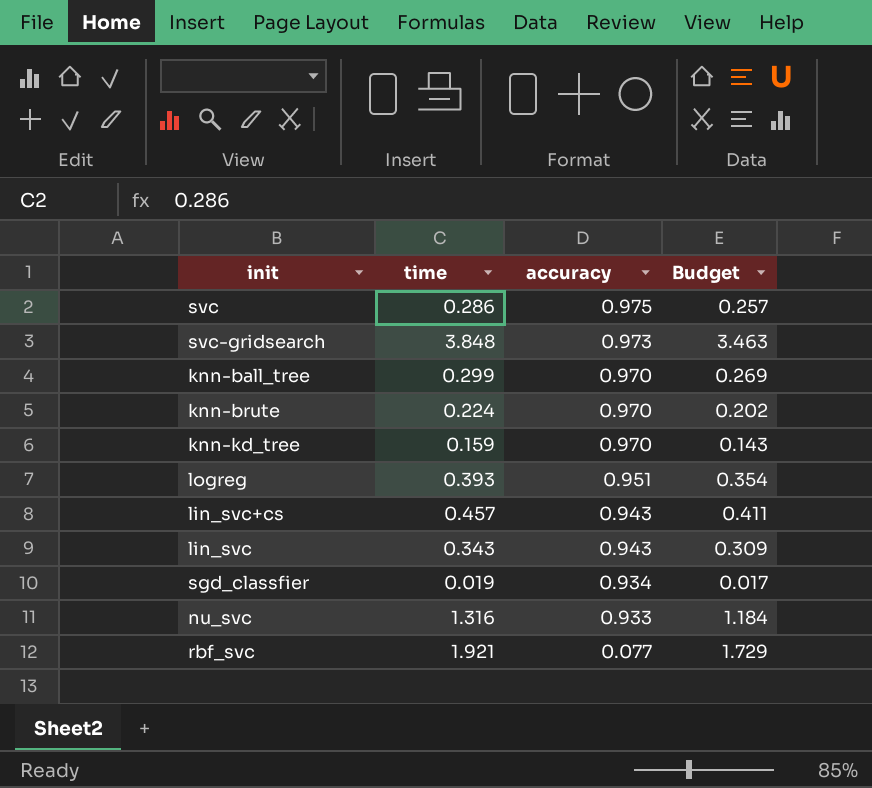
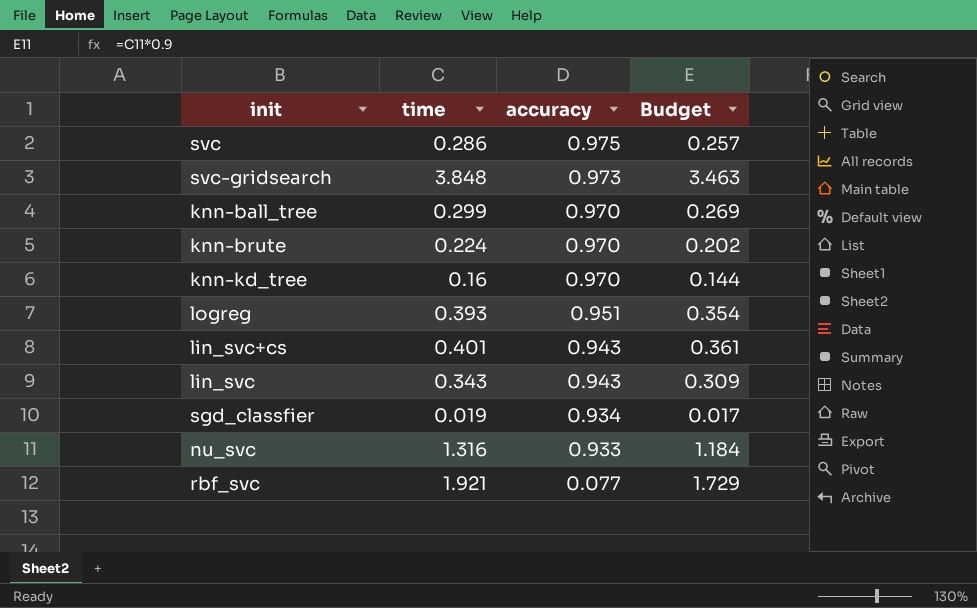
knn-kd_tree | time: 0.159 -> 0.16
knn-kd_tree | Budget: 0.143 -> 0.144
lin_svc+cs | time: 0.457 -> 0.401
lin_svc+cs | Budget: 0.411 -> 0.361

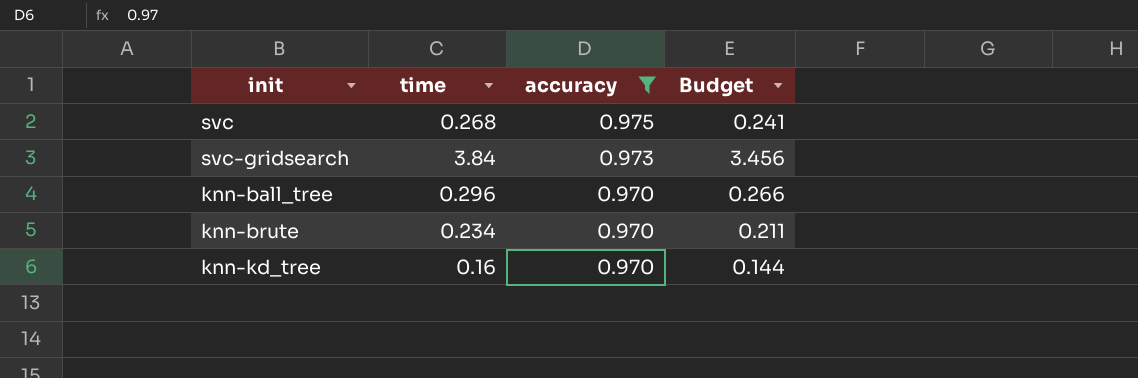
filter: none -> accuracy >= 0.970
svc | time: 0.286 -> 0.268
svc | Budget: 0.257 -> 0.241
svc-gridsearch | time: 3.848 -> 3.84
svc-gridsearch | Budget: 3.463 -> 3.456
knn-ball_tree | time: 0.299 -> 0.296
knn-ball_tree | Budget: 0.269 -> 0.266
knn-brute | time: 0.224 -> 0.234
knn-brute | Budget: 0.202 -> 0.211

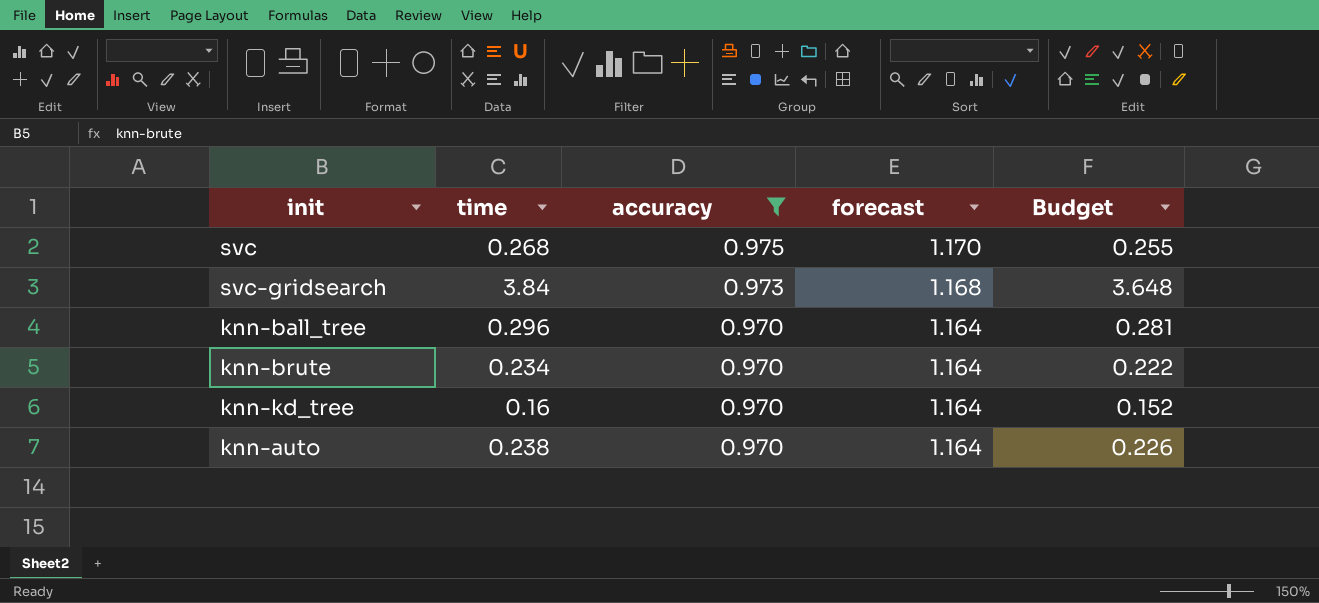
column forecast | formula: none -> [accuracy] * 1.2
column Budget | formula: [time] * 0.9 -> [time] * 0.95
row knn-auto: none -> 0.238 | 0.970 | 1.164 | 0.226

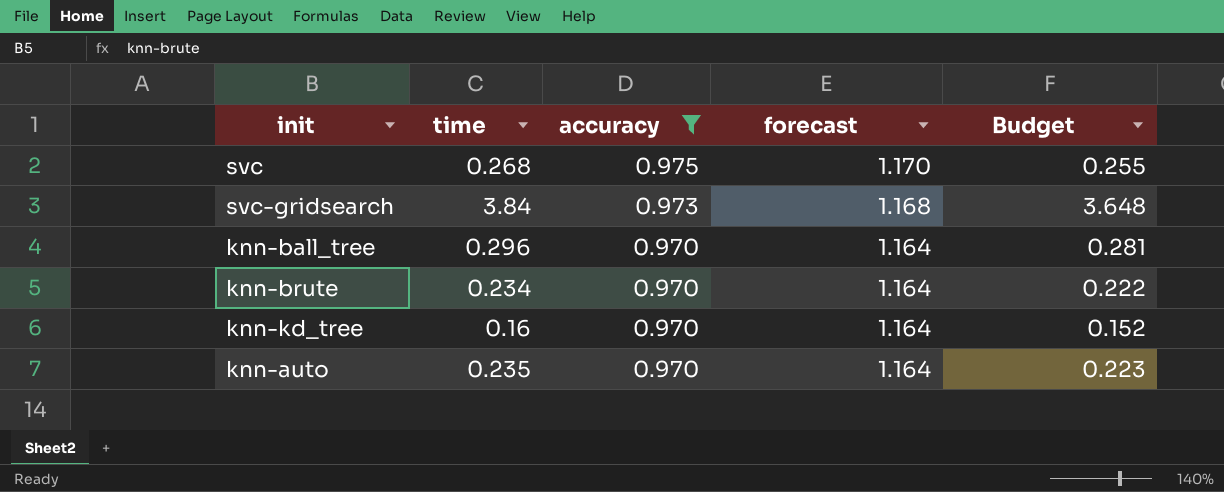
knn-auto | time: 0.238 -> 0.235
knn-auto | Budget: 0.226 -> 0.223

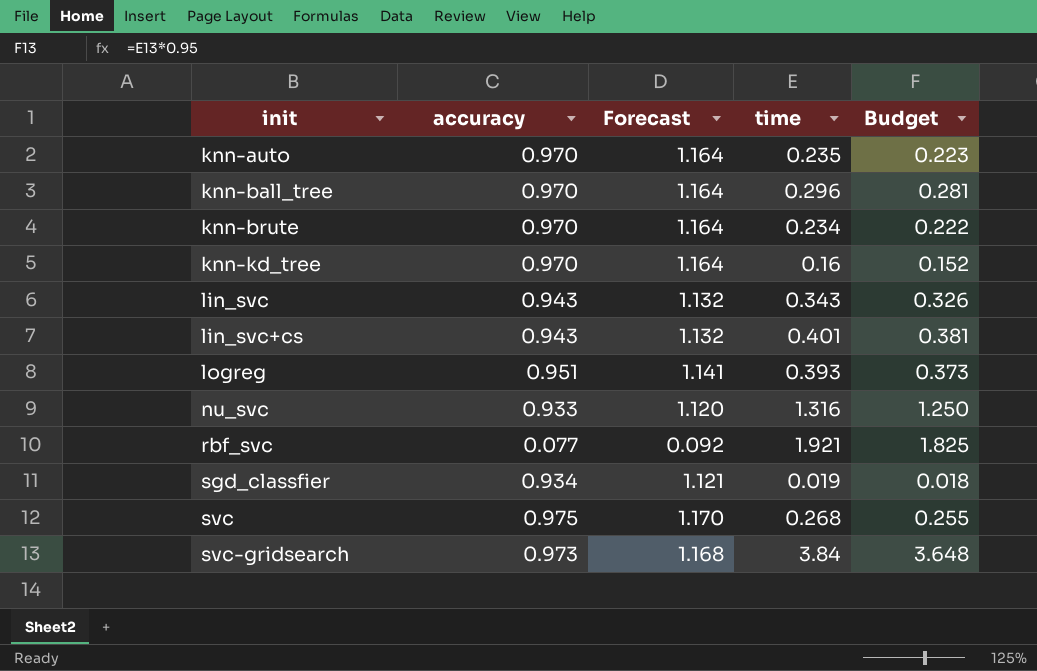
filter: accuracy >= 0.970 -> none
row order: accuracy descending -> init ascending
column name: forecast -> Forecast
column time | position: 2 -> 4

